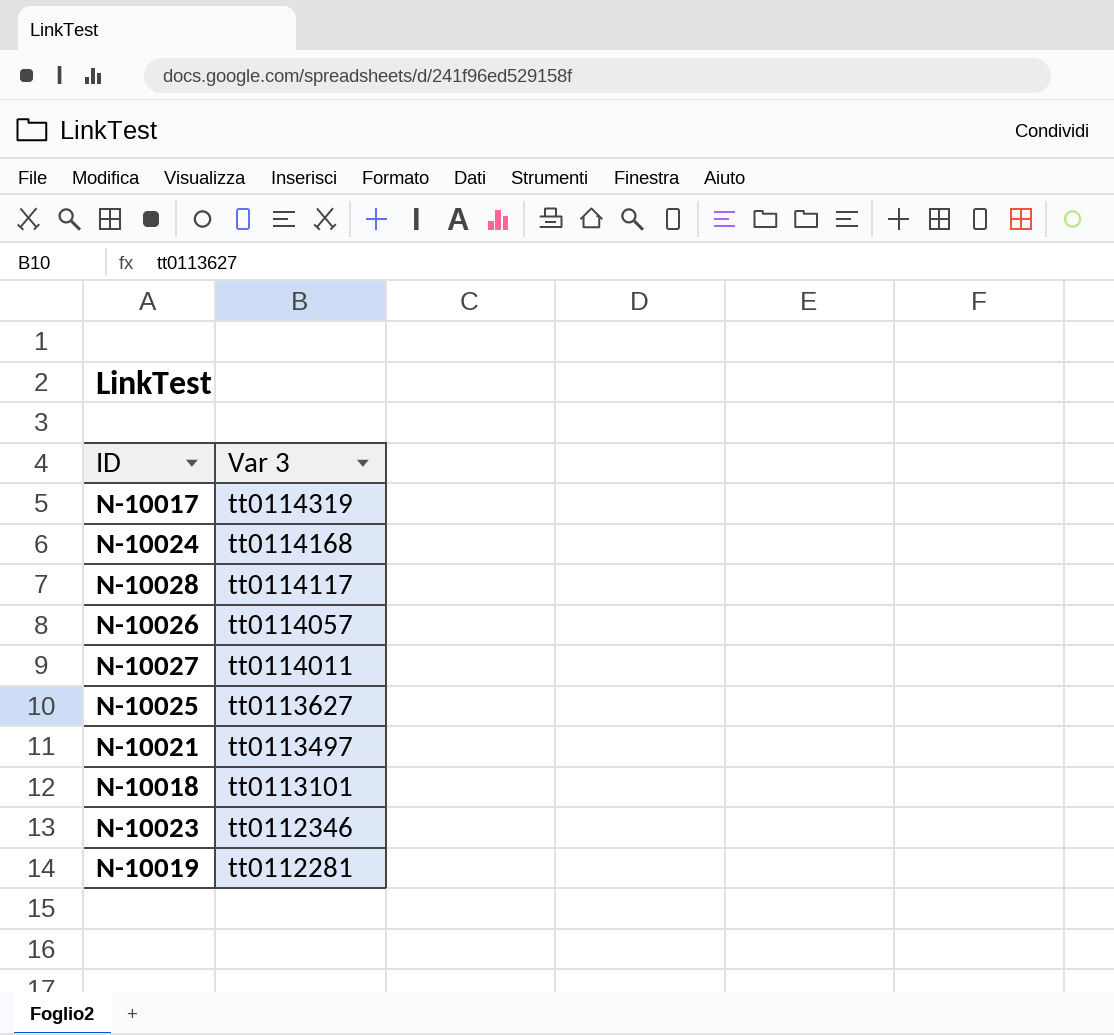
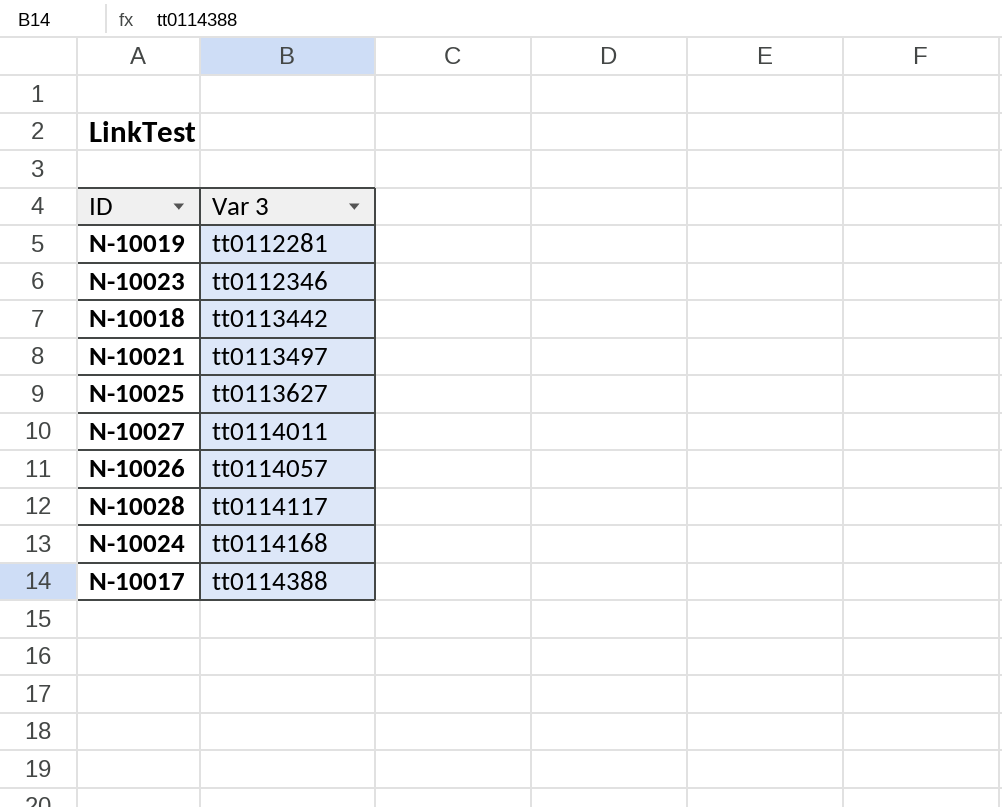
row order: Var 3 descending -> Var 3 ascending
N-10018 | Var 3: tt0113101 -> tt0113442
N-10017 | Var 3: tt0114319 -> tt0114388

